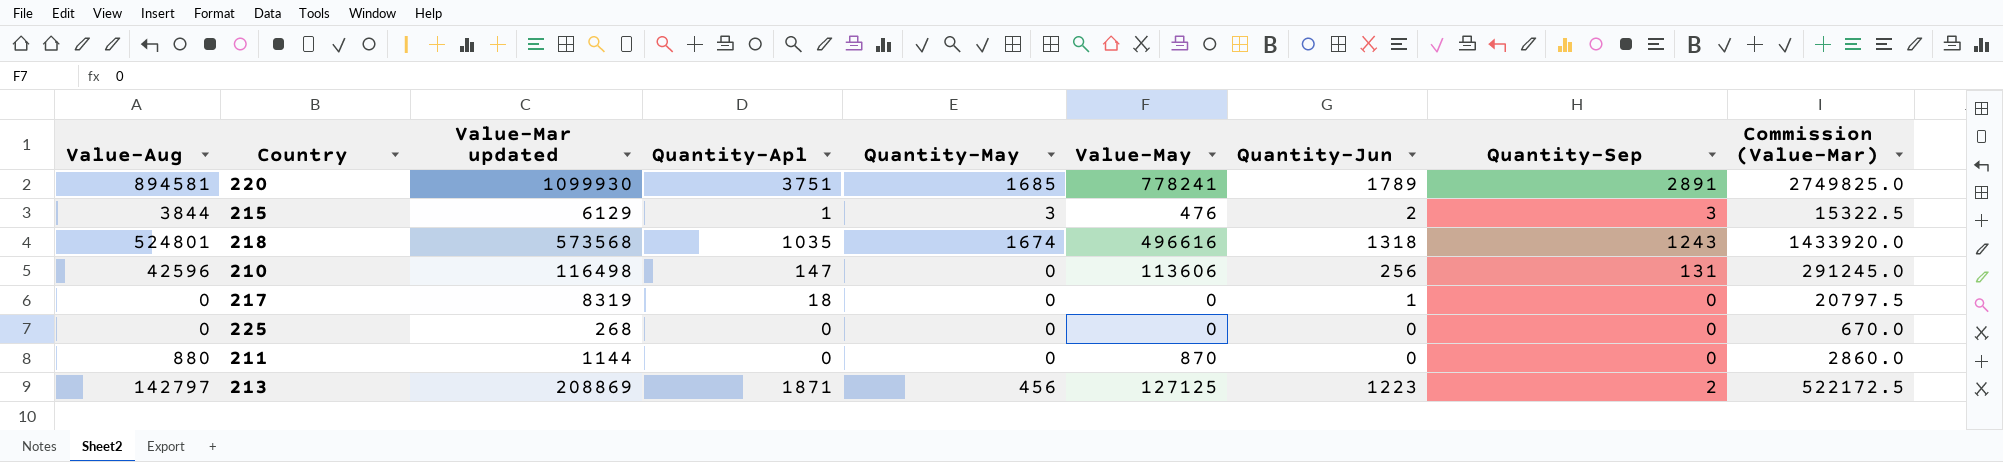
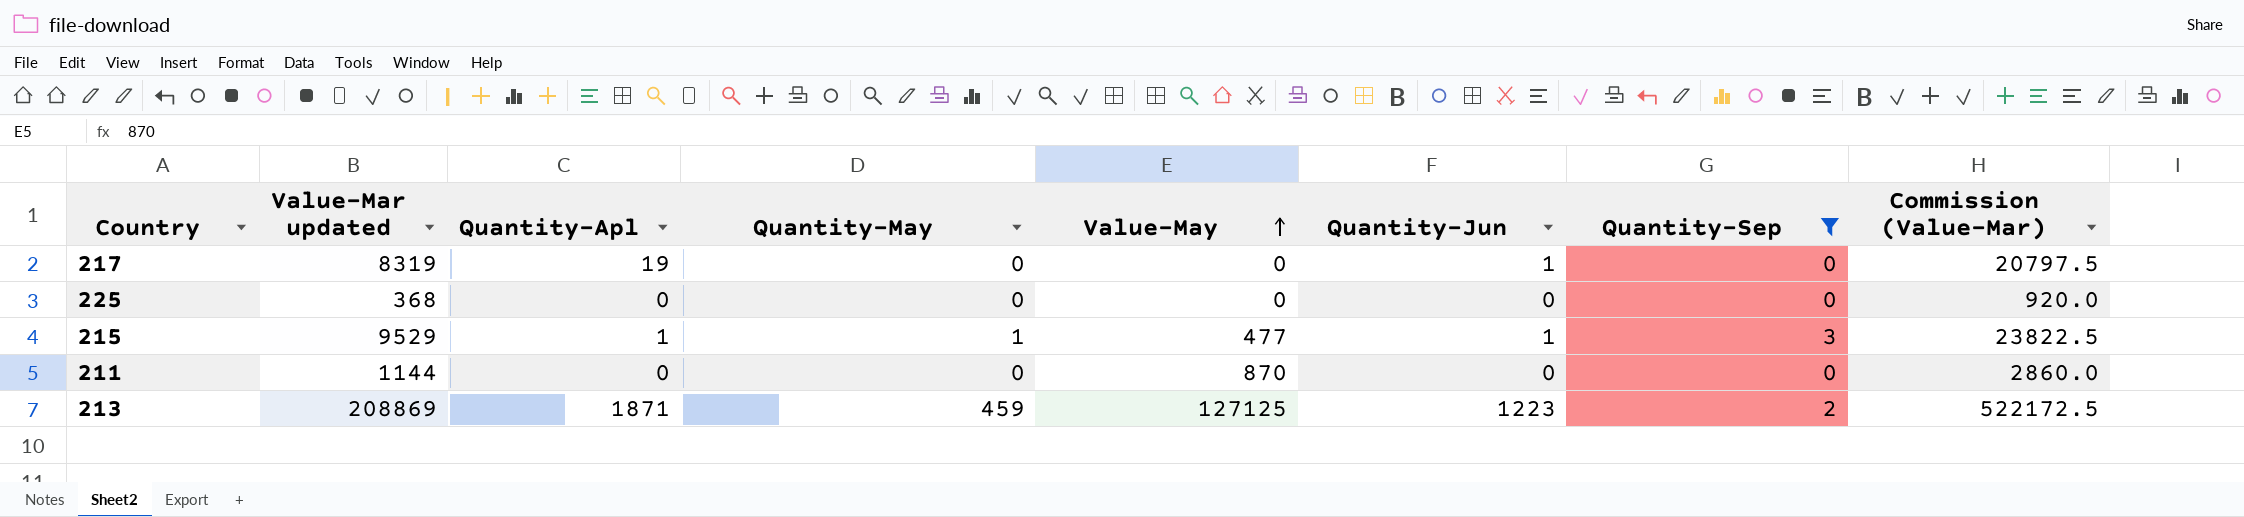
filter: none -> Quantity-Sep <= 3
row order: none -> Value-May ascending
column Value-Aug | position: 1 -> none
217 | Quantity-Apl: 18 -> 19
225 | Value-Mar updated: 268 -> 368
225 | Commission (Value-Mar): 670.0 -> 920.0
215 | Value-Mar updated: 6129 -> 9529
215 | Quantity-May: 3 -> 1
215 | Value-May: 476 -> 477
215 | Quantity-Jun: 2 -> 1
215 | Commission (Value-Mar): 15322.5 -> 23822.5
213 | Quantity-May: 456 -> 459

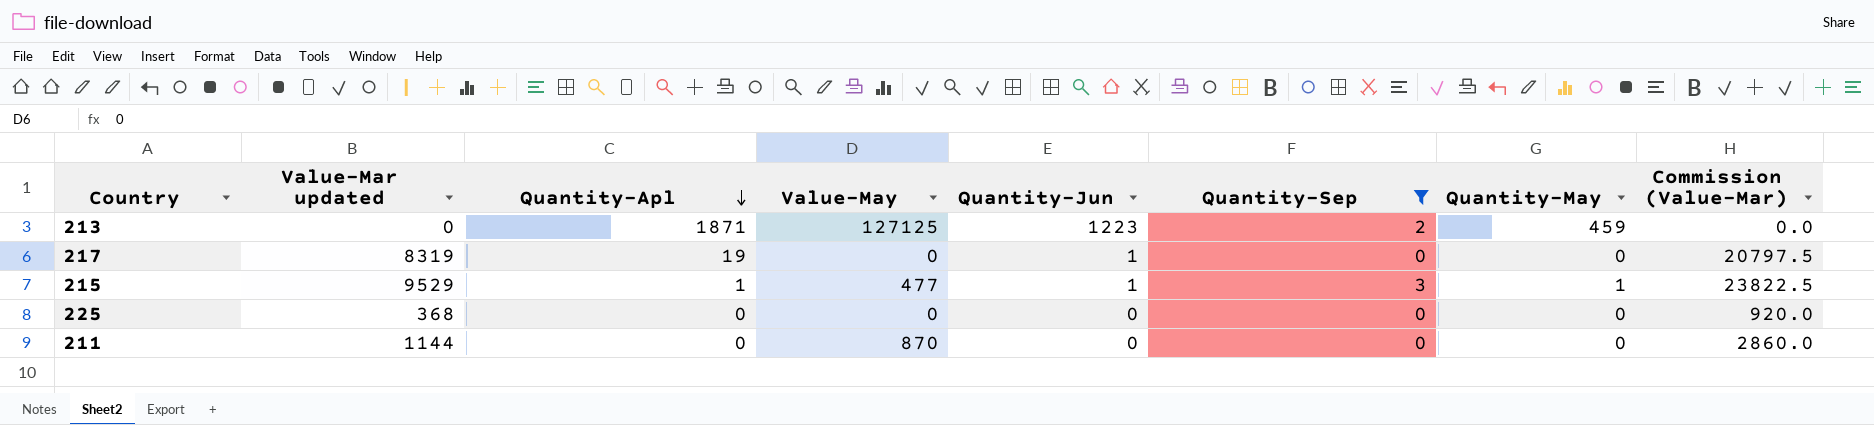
row order: Value-May ascending -> Quantity-Apl descending
column Quantity-May | position: 4 -> 7
213 | Value-Mar updated: 208869 -> 0
213 | Commission (Value-Mar): 522172.5 -> 0.0

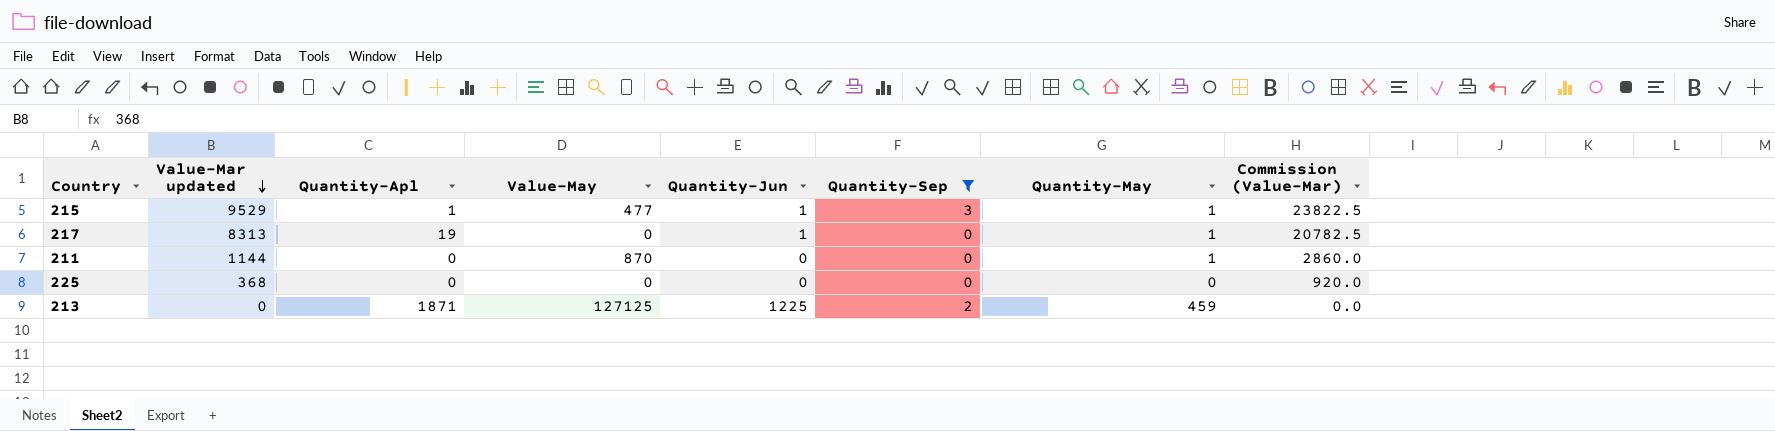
row order: Quantity-Apl descending -> Value-Mar updated descending
217 | Value-Mar updated: 8319 -> 8313
217 | Quantity-May: 0 -> 1
217 | Commission (Value-Mar): 20797.5 -> 20782.5
211 | Quantity-May: 0 -> 1
213 | Quantity-Jun: 1223 -> 1225

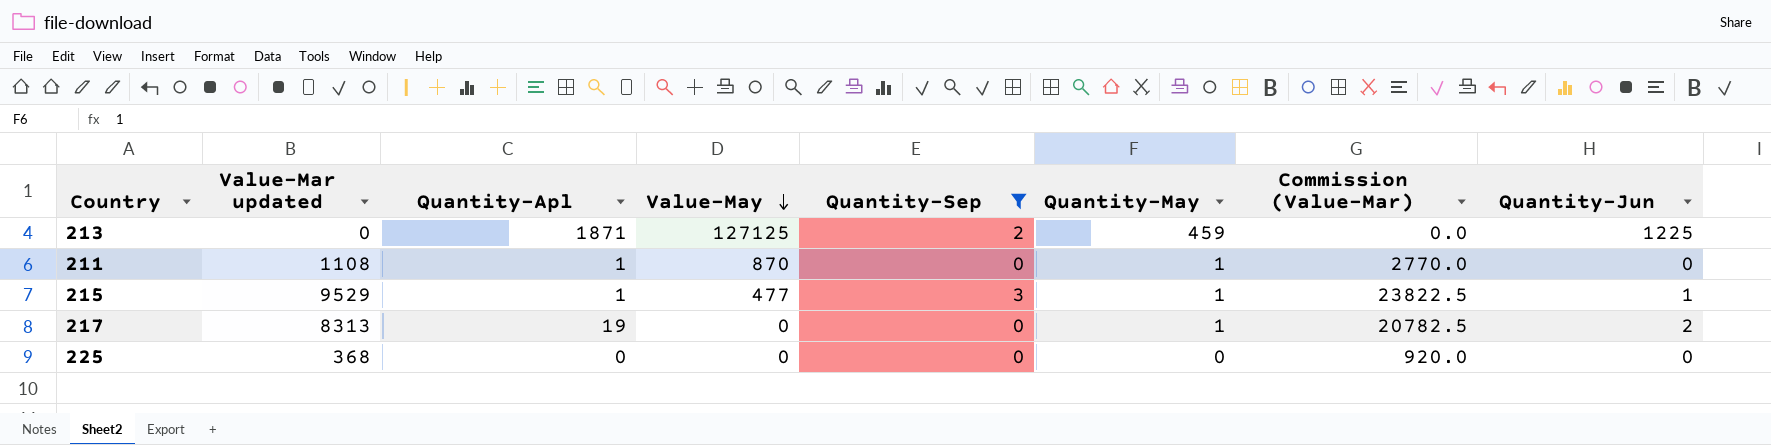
row order: Value-Mar updated descending -> Value-May descending
column Quantity-Jun | position: 5 -> 8
211 | Value-Mar updated: 1144 -> 1108
211 | Quantity-Apl: 0 -> 1
211 | Commission (Value-Mar): 2860.0 -> 2770.0
217 | Quantity-Jun: 1 -> 2

